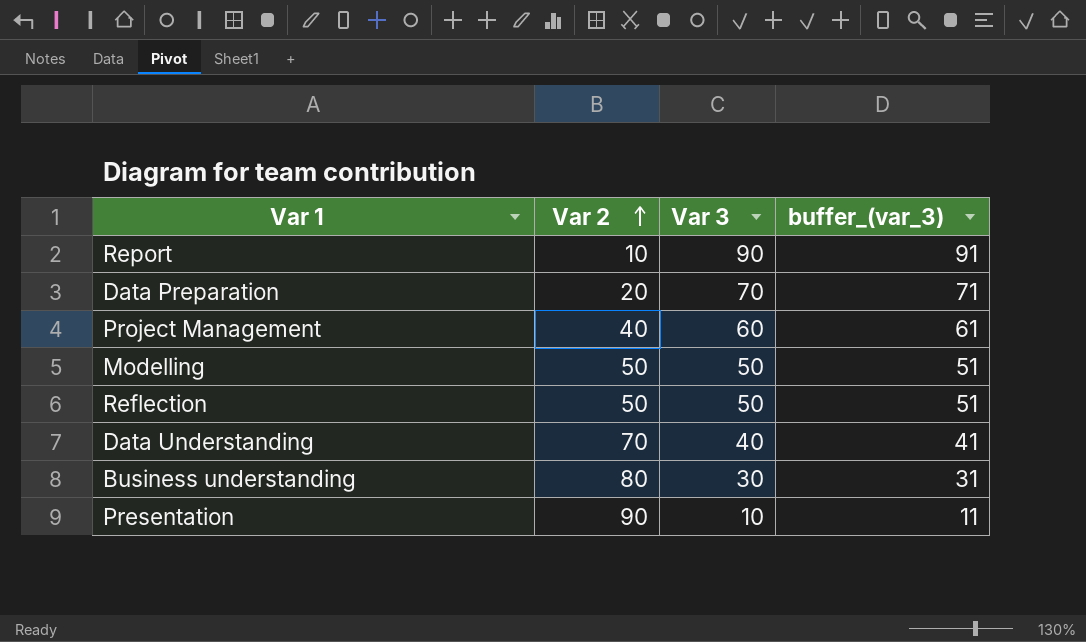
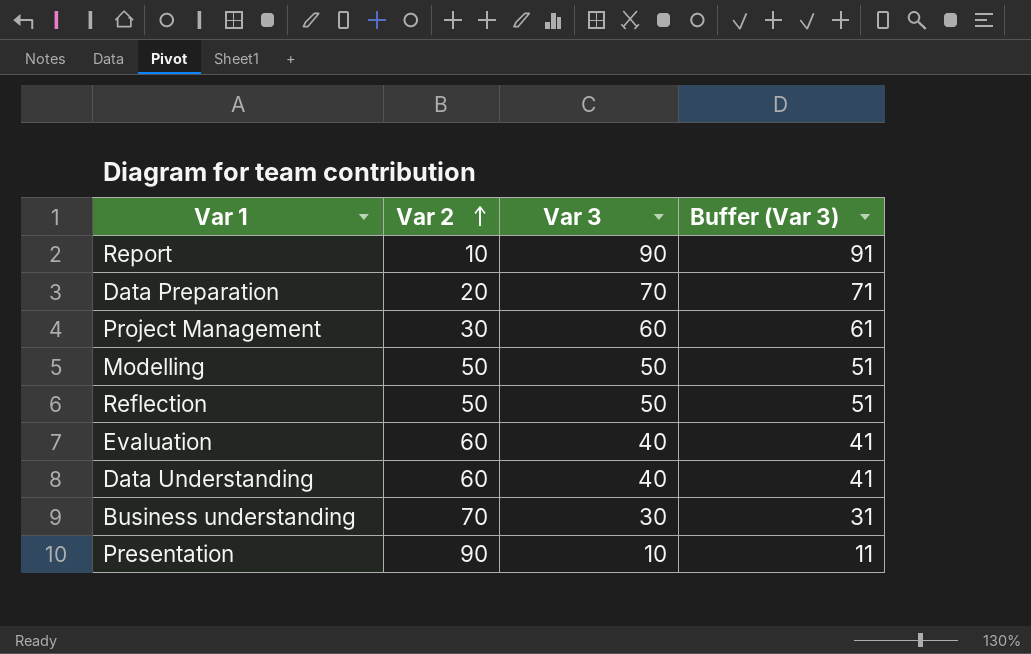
column name: buffer_(var_3) -> Buffer (Var 3)
Project Management | Var 2: 40 -> 30
row Evaluation: none -> 60 | 40 | 41
Data Understanding | Var 2: 70 -> 60
Business understanding | Var 2: 80 -> 70

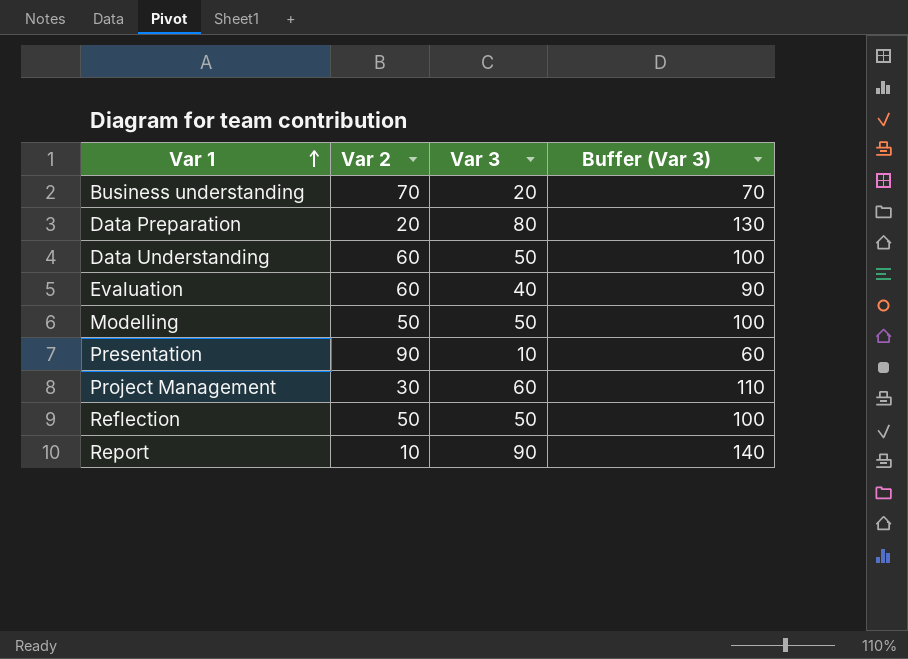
row order: Var 2 ascending -> Var 1 ascending
column Buffer (Var 3) | formula: [Var 3] + 1 -> [Var 3] + 50
Business understanding | Var 3: 30 -> 20
Data Preparation | Var 3: 70 -> 80
Data Understanding | Var 3: 40 -> 50

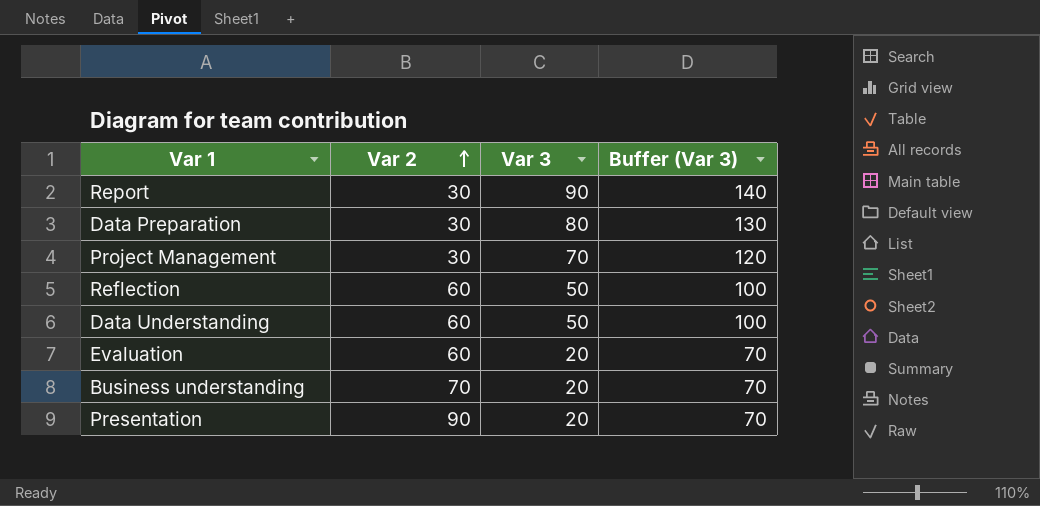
row order: Var 1 ascending -> Var 2 ascending
row Modelling: 50 | 50 | 100 -> none
Report | Var 2: 10 -> 30
Data Preparation | Var 2: 20 -> 30
Project Management | Var 3: 60 -> 70
Project Management | Buffer (Var 3): 110 -> 120
Reflection | Var 2: 50 -> 60
Evaluation | Var 3: 40 -> 20
Evaluation | Buffer (Var 3): 90 -> 70
Presentation | Var 3: 10 -> 20
Presentation | Buffer (Var 3): 60 -> 70

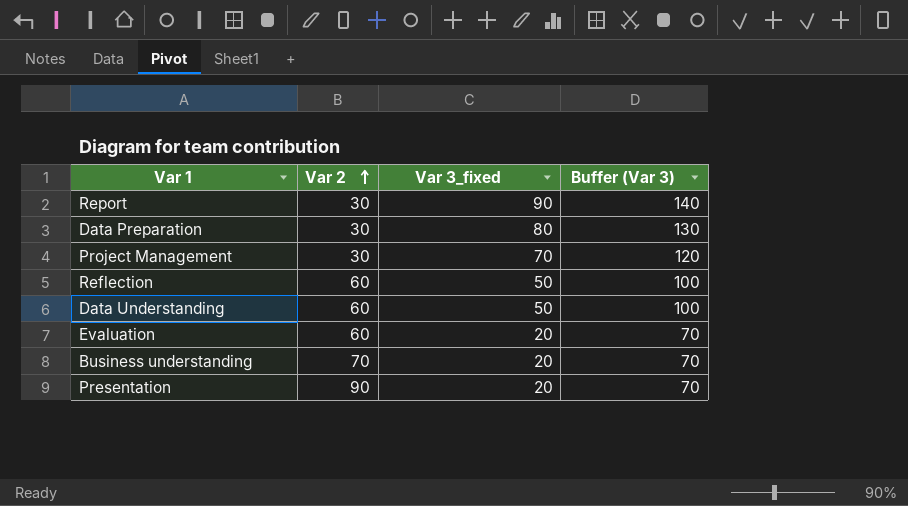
column name: Var 3 -> Var 3_fixed

